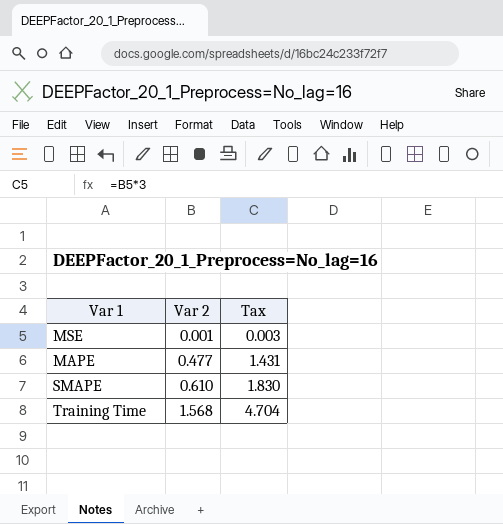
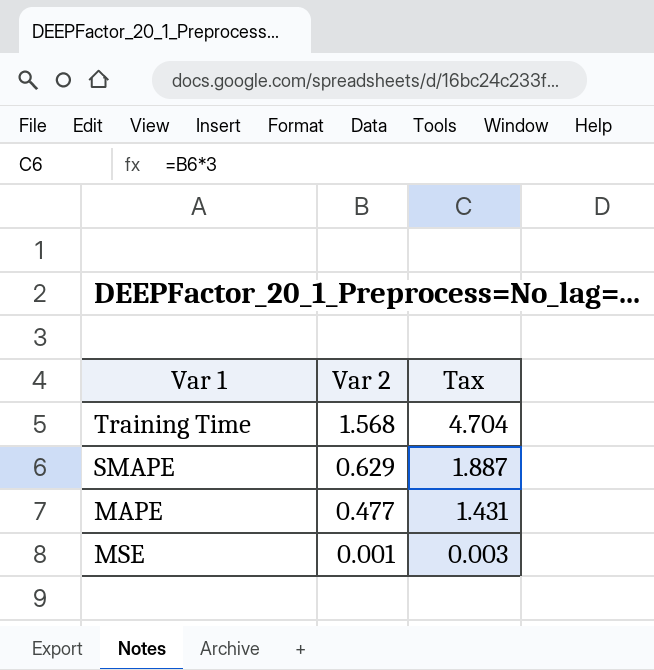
row order: Var 2 ascending -> Var 2 descending
SMAPE | Var 2: 0.610 -> 0.629
SMAPE | Tax: 1.830 -> 1.887

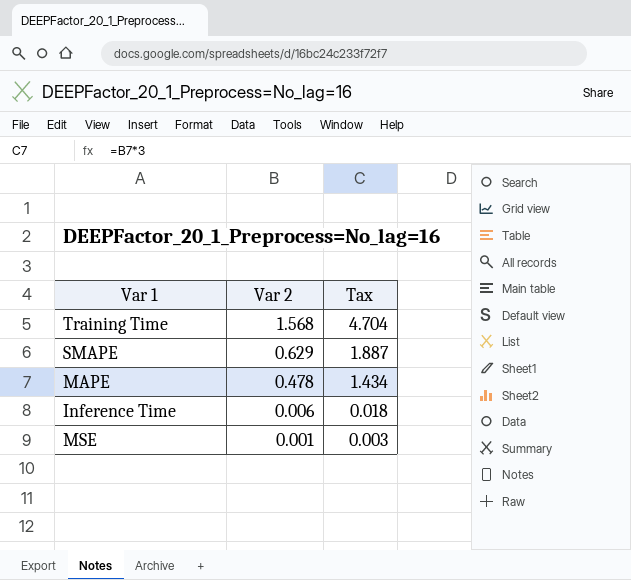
MAPE | Var 2: 0.477 -> 0.478
MAPE | Tax: 1.431 -> 1.434
row Inference Time: none -> 0.006 | 0.018

